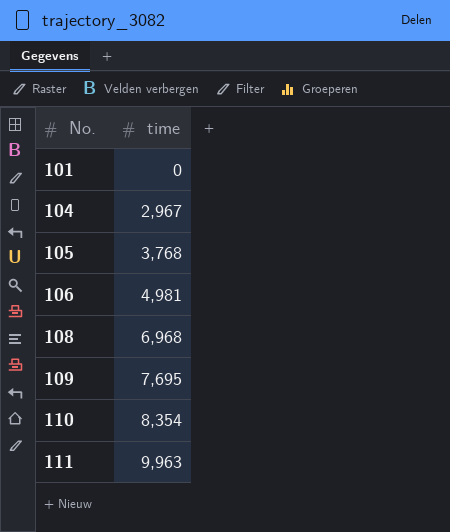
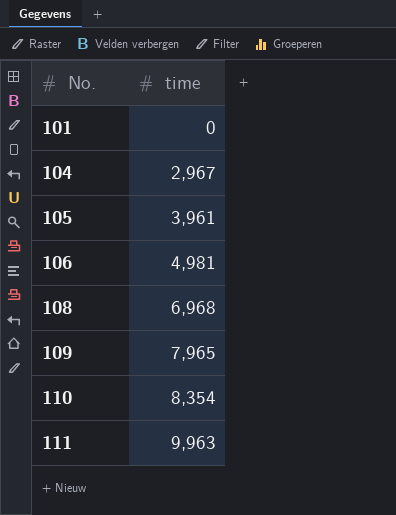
105 | time: 3,768 -> 3,961
109 | time: 7,695 -> 7,965

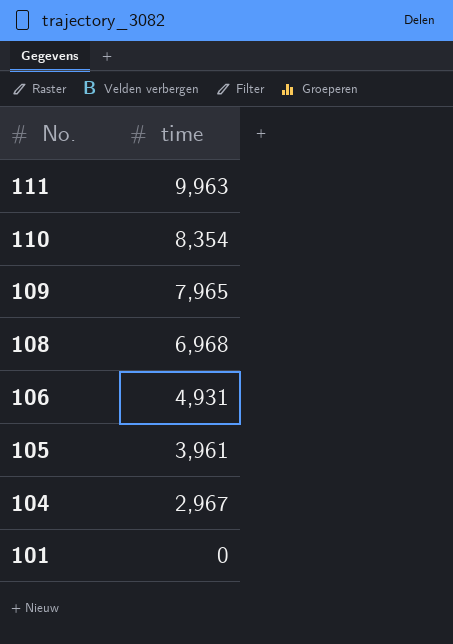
row order: No. ascending -> No. descending
106 | time: 4,981 -> 4,931

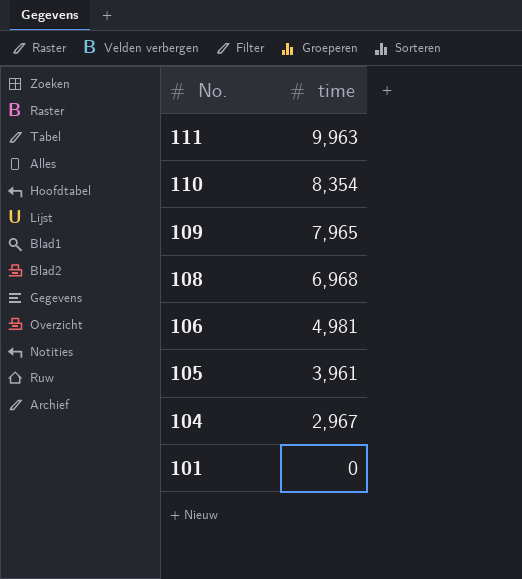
106 | time: 4,931 -> 4,981

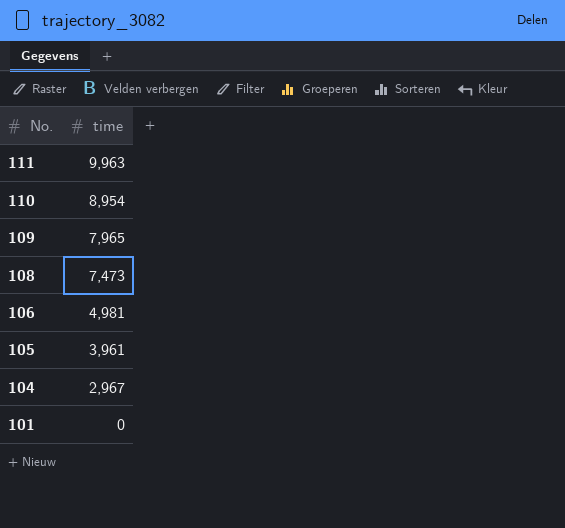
110 | time: 8,354 -> 8,954
108 | time: 6,968 -> 7,473

